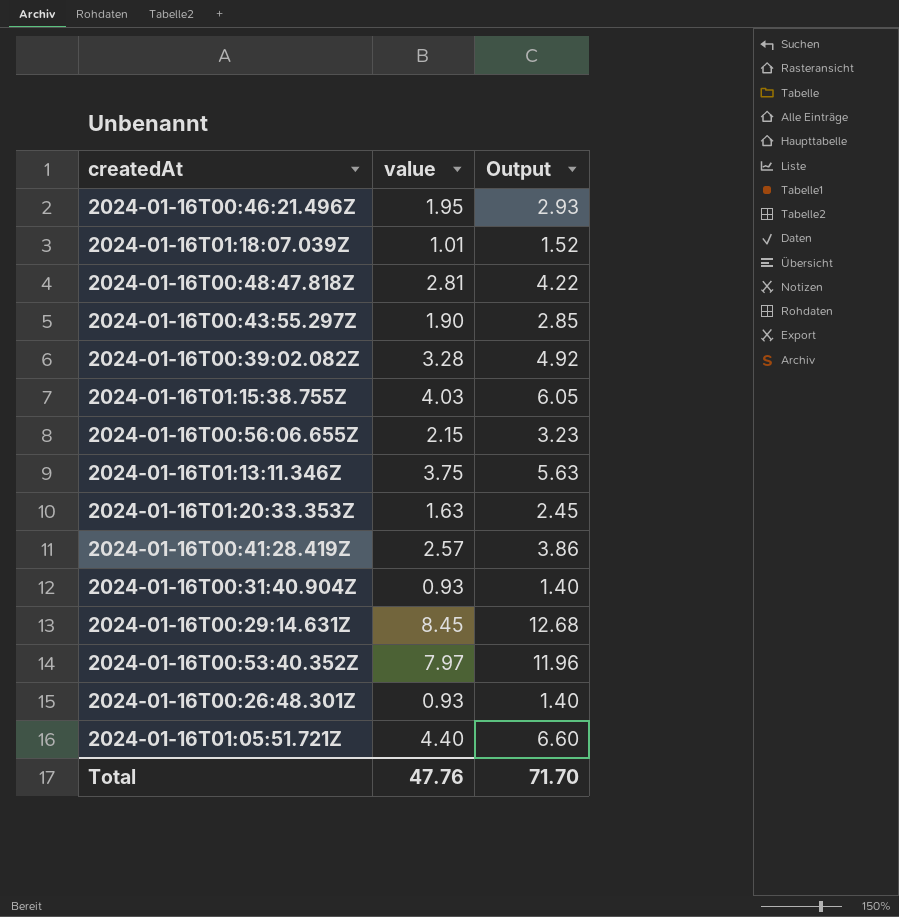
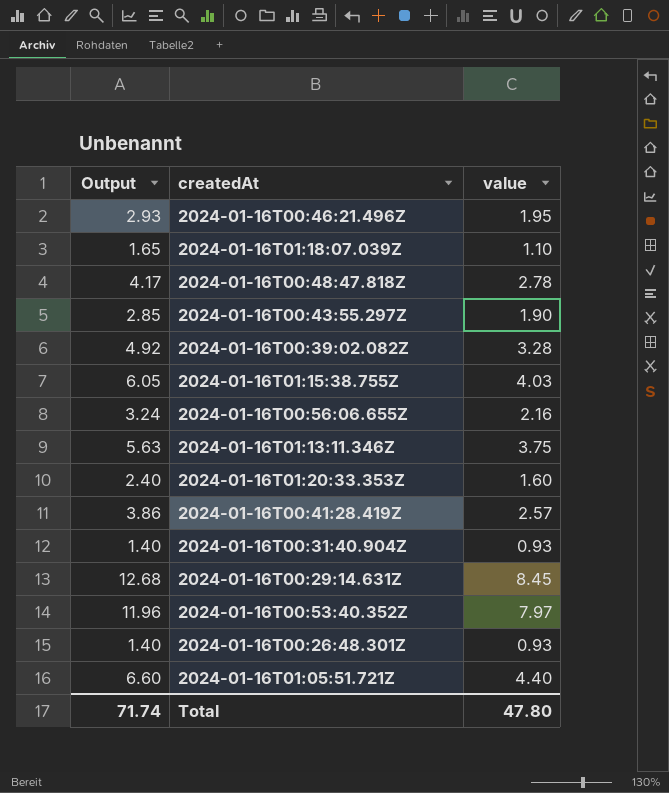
column Output | position: 3 -> 1
2024-01-16T01:18:07.039Z | Output: 1.52 -> 1.65
2024-01-16T01:18:07.039Z | value: 1.01 -> 1.10
2024-01-16T00:48:47.818Z | Output: 4.22 -> 4.17
2024-01-16T00:48:47.818Z | value: 2.81 -> 2.78
2024-01-16T00:56:06.655Z | Output: 3.23 -> 3.24
2024-01-16T00:56:06.655Z | value: 2.15 -> 2.16
2024-01-16T01:20:33.353Z | Output: 2.45 -> 2.40
2024-01-16T01:20:33.353Z | value: 1.63 -> 1.60
Total | Output: 71.70 -> 71.74
Total | value: 47.76 -> 47.80

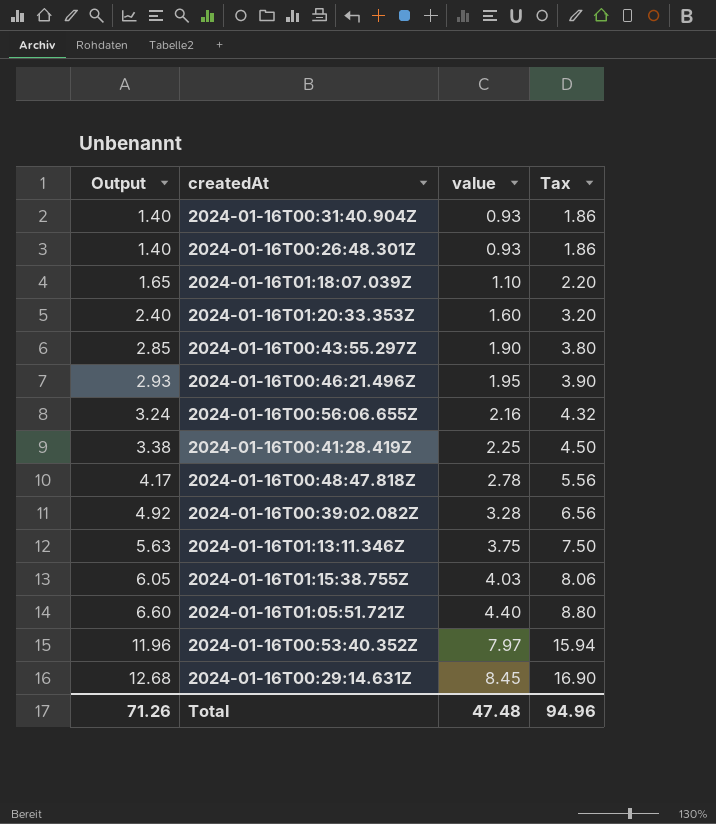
row order: none -> Output ascending
column Tax | formula: none -> [value] * 2
2024-01-16T00:41:28.419Z | Output: 3.86 -> 3.38
2024-01-16T00:41:28.419Z | value: 2.57 -> 2.25
Total | Output: 71.74 -> 71.26
Total | value: 47.80 -> 47.48

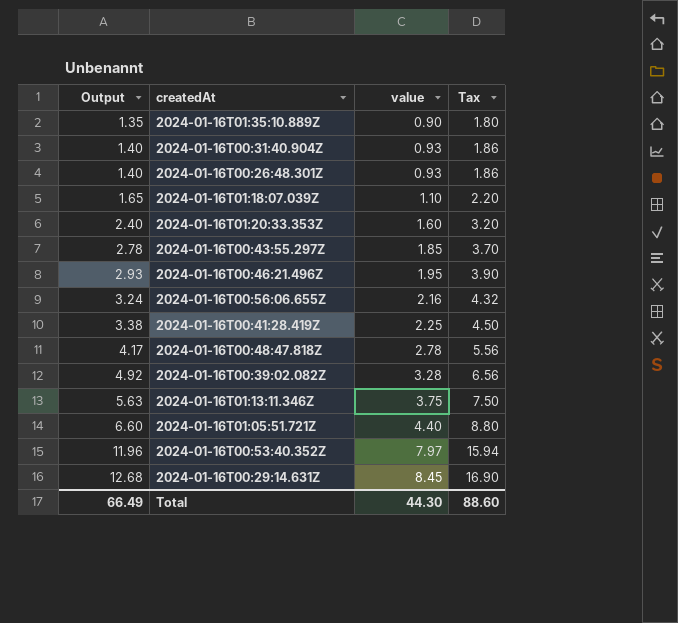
row 2024-01-16T01:15:38.755Z: 6.05 | 4.03 | 8.06 -> none
row 2024-01-16T01:35:10.889Z: none -> 1.35 | 0.90 | 1.80
2024-01-16T00:43:55.297Z | Output: 2.85 -> 2.78
2024-01-16T00:43:55.297Z | value: 1.90 -> 1.85
2024-01-16T00:43:55.297Z | Tax: 3.80 -> 3.70
Total | Output: 71.26 -> 66.49
Total | value: 47.48 -> 44.30
Total | Tax: 94.96 -> 88.60

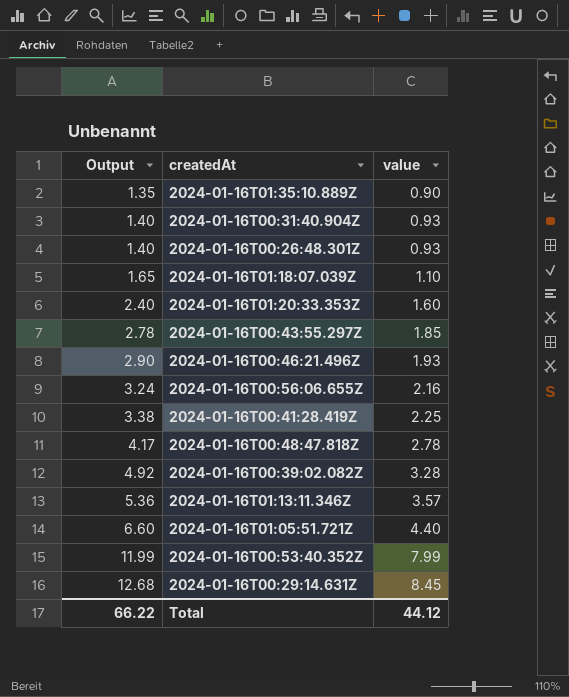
column Tax | formula: [value] * 2 -> none
2024-01-16T00:46:21.496Z | Output: 2.93 -> 2.90
2024-01-16T00:46:21.496Z | value: 1.95 -> 1.93
2024-01-16T01:13:11.346Z | Output: 5.63 -> 5.36
2024-01-16T01:13:11.346Z | value: 3.75 -> 3.57
2024-01-16T00:53:40.352Z | Output: 11.96 -> 11.99
2024-01-16T00:53:40.352Z | value: 7.97 -> 7.99
Total | Output: 66.49 -> 66.22
Total | value: 44.30 -> 44.12

